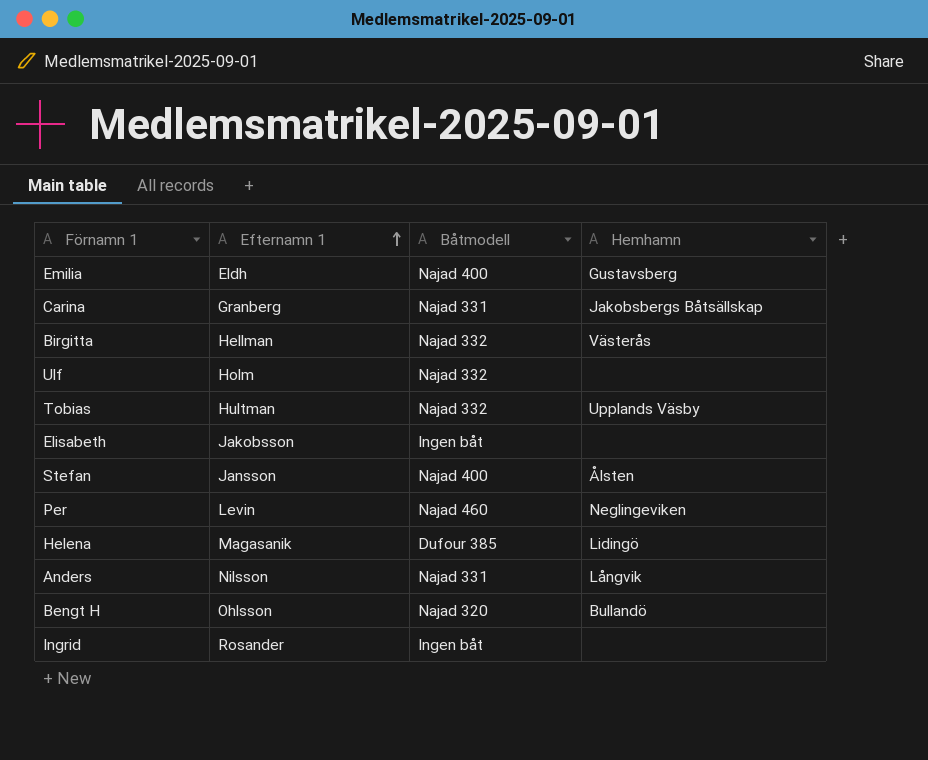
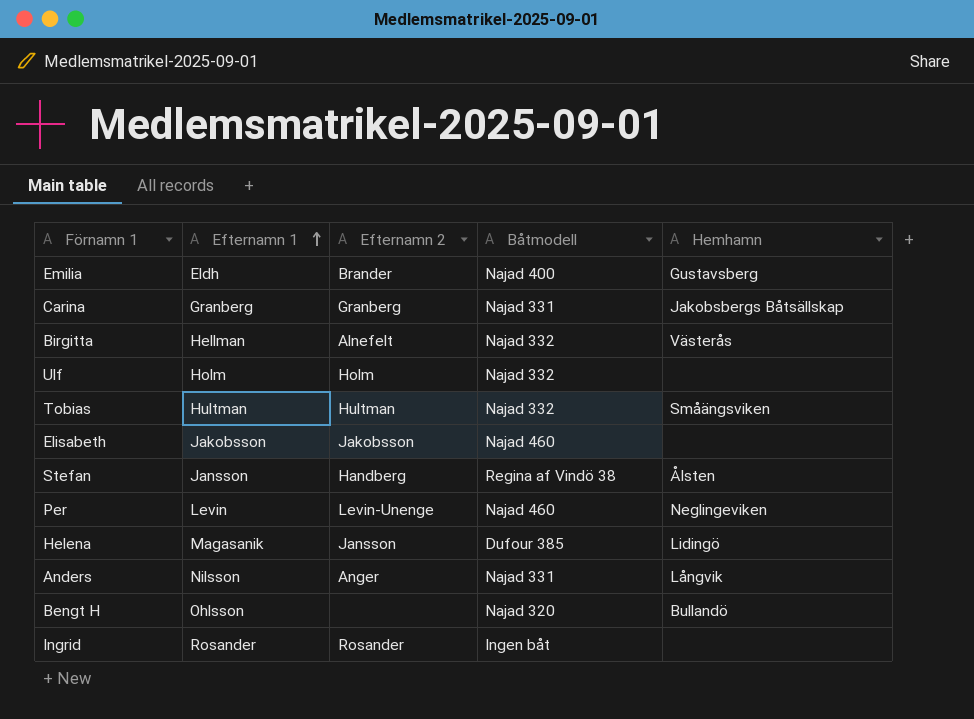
column Efternamn 2 | position: none -> 3
Tobias | Hemhamn: Upplands Väsby -> Småängsviken
Elisabeth | Båtmodell: Ingen båt -> Najad 460
Stefan | Båtmodell: Najad 400 -> Regina af Vindö 38

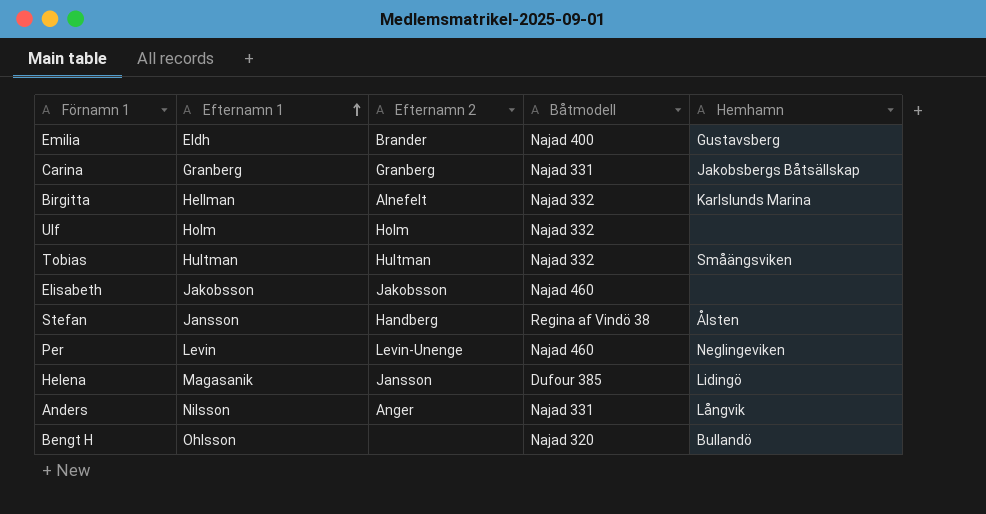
row Ingrid: Rosander | Rosander | Ingen båt | none -> none
Birgitta | Hemhamn: Västerås -> Karlslunds Marina

